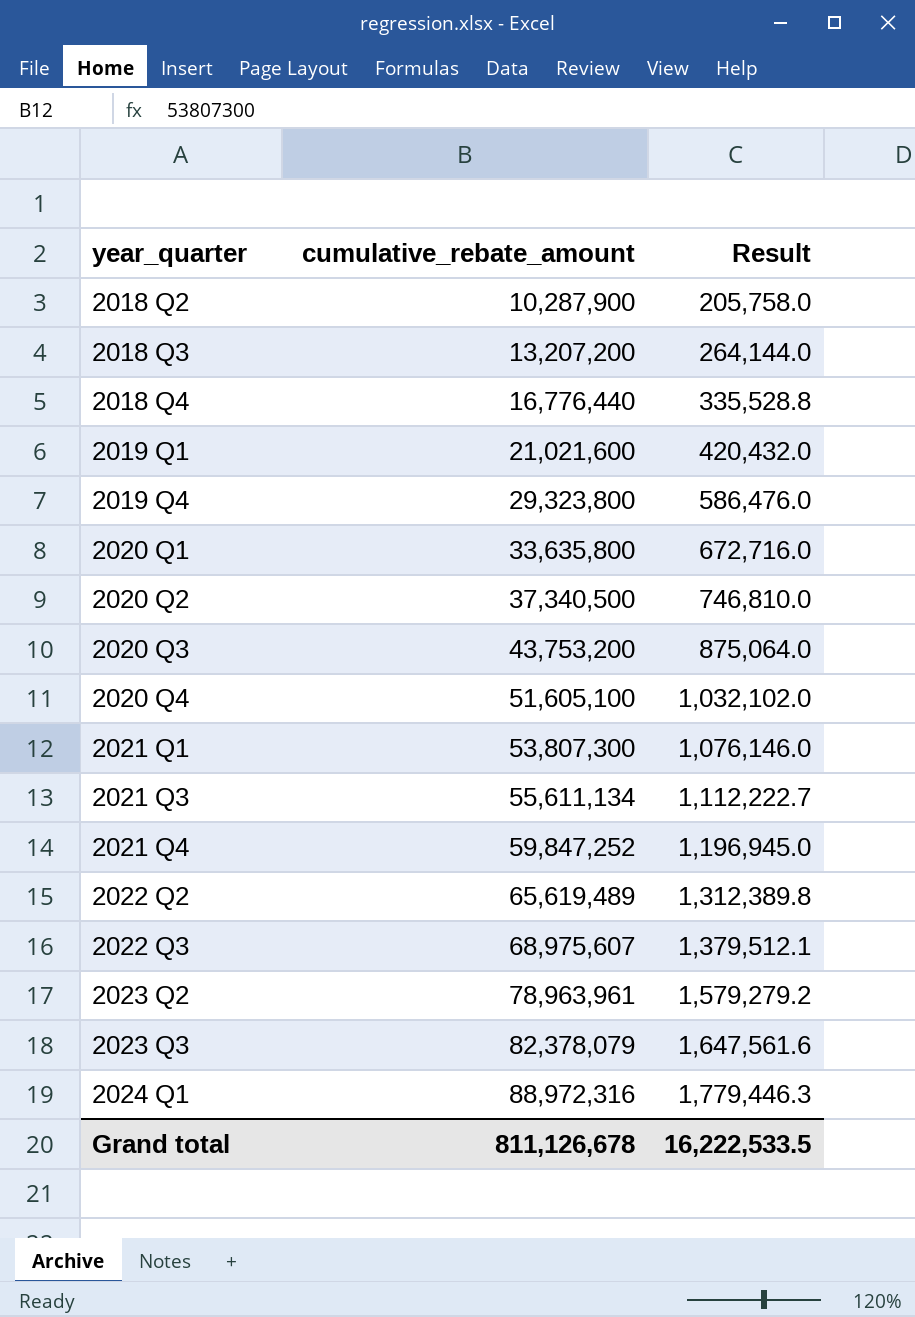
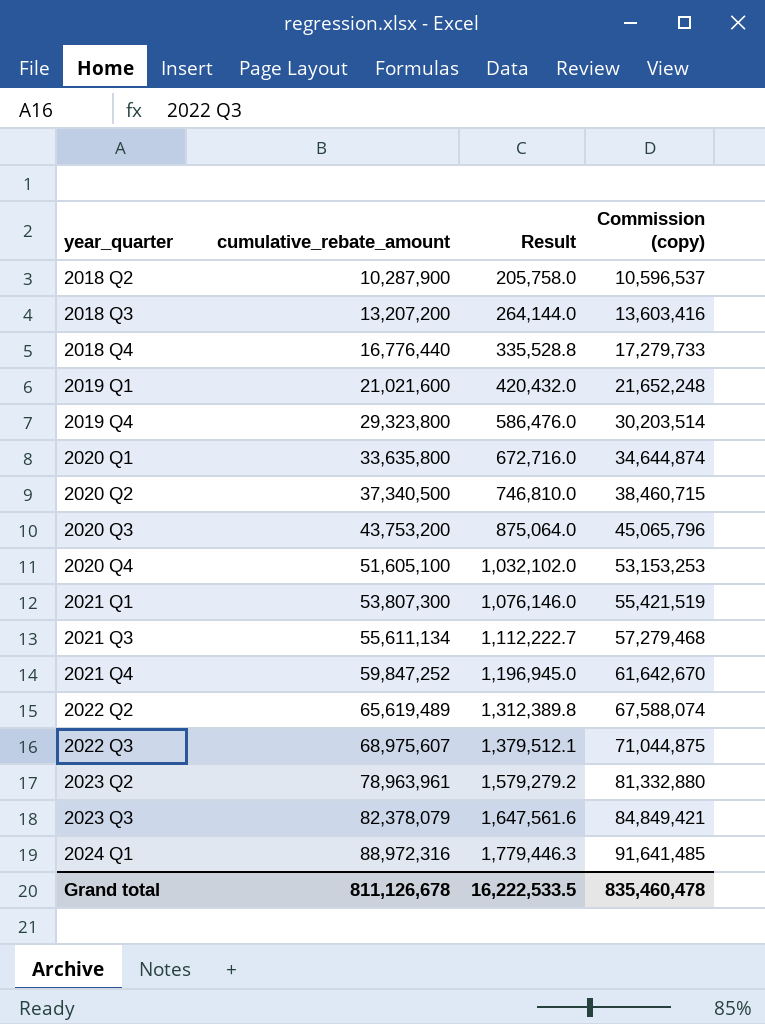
column Commission (copy) | formula: none -> [cumulative_rebate_amount] * 1.03

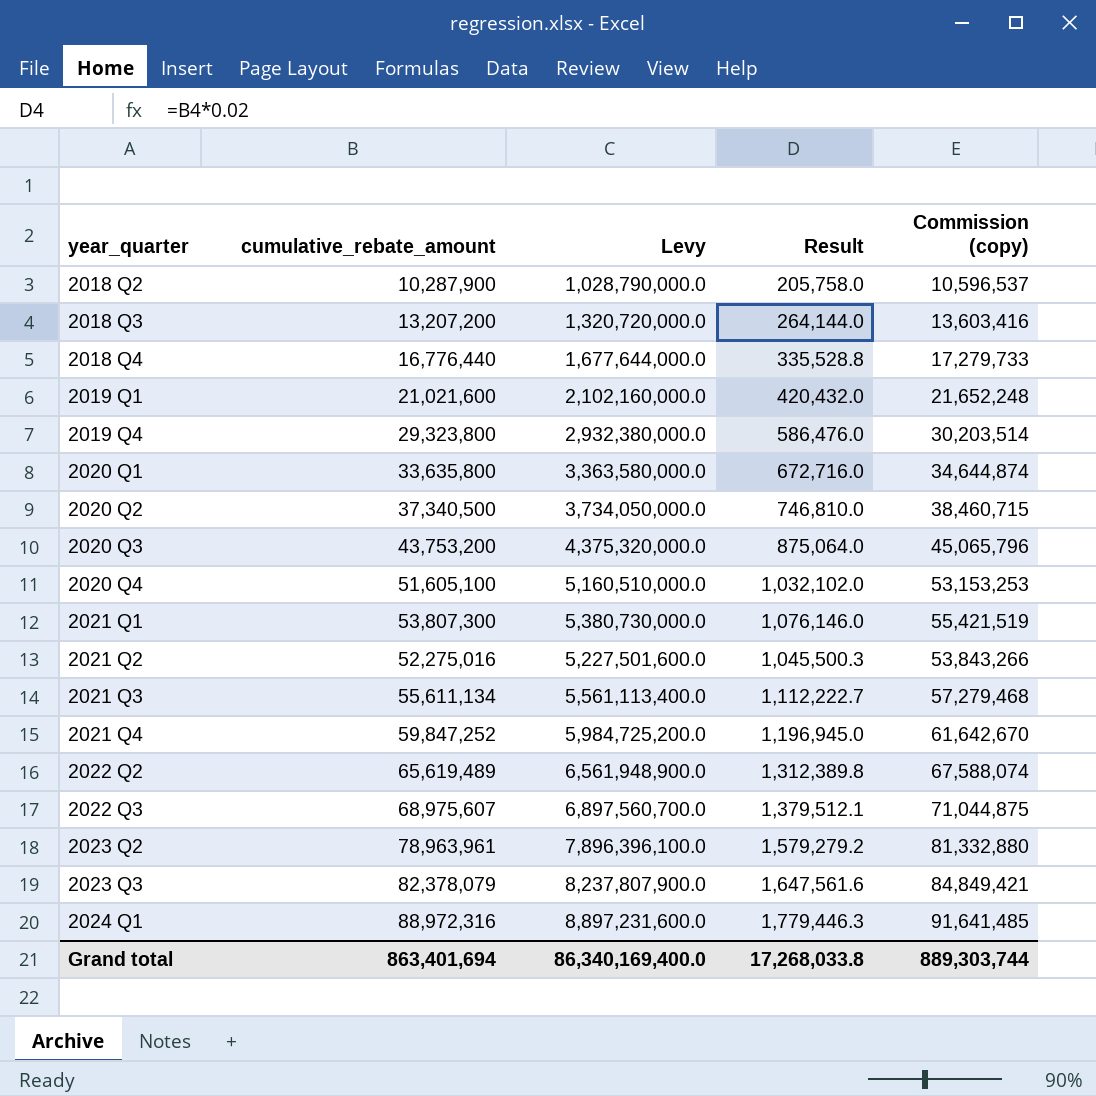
column Levy | formula: none -> [cumulative_rebate_amount] * 100
row 2021 Q2: none -> 52,275,016 | 5,227,501,600.0 | 1,045,500.3 | 53,843,266
Grand total | cumulative_rebate_amount: 811,126,678 -> 863,401,694
Grand total | Result: 16,222,533.5 -> 17,268,033.8
Grand total | Commission (copy): 835,460,478 -> 889,303,744

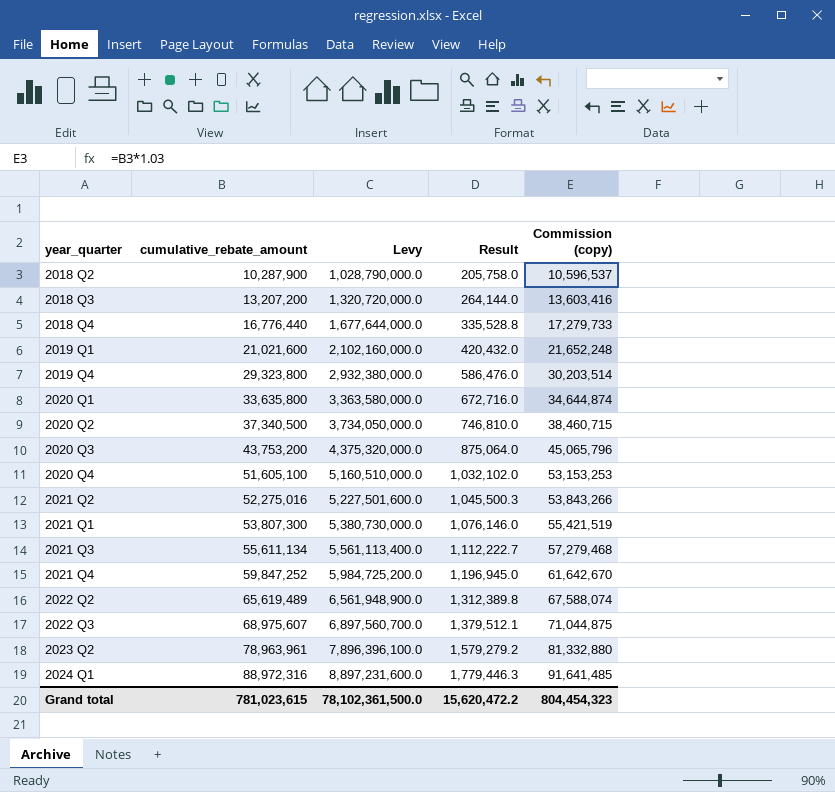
row order: year_quarter ascending -> cumulative_rebate_amount ascending
row 2023 Q3: 82,378,079 | 8,237,807,900.0 | 1,647,561.6 | 84,849,421 -> none
Grand total | cumulative_rebate_amount: 863,401,694 -> 781,023,615
Grand total | Levy: 86,340,169,400.0 -> 78,102,361,500.0
Grand total | Result: 17,268,033.8 -> 15,620,472.2
Grand total | Commission (copy): 889,303,744 -> 804,454,323

